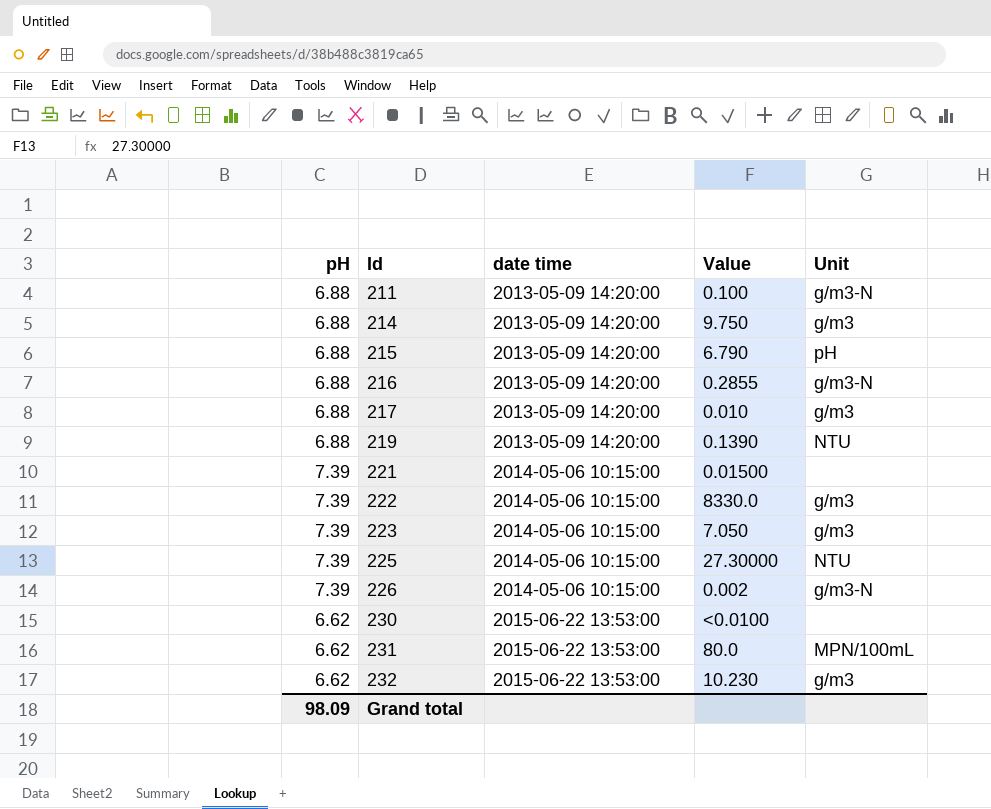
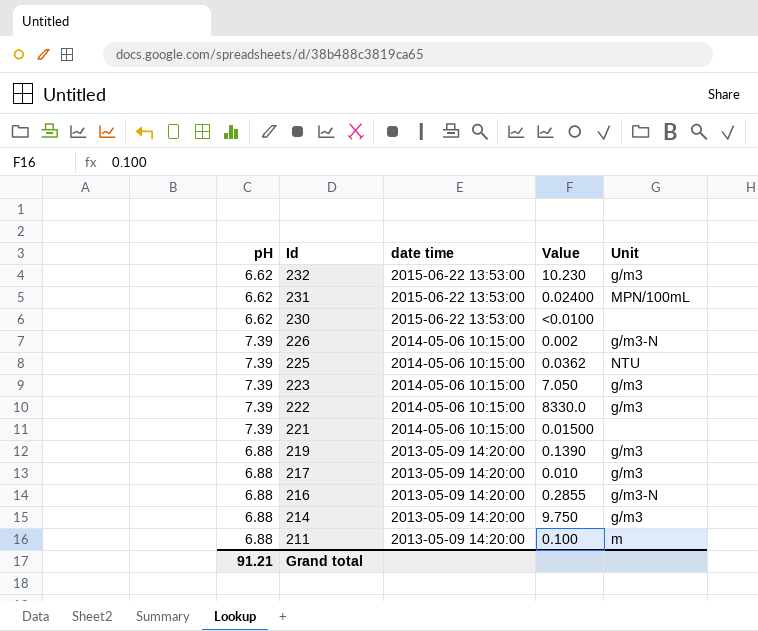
row order: Id ascending -> Id descending
row 215: 6.88 | 2013-05-09 14:20:00 | 6.790 | pH -> none
231 | Value: 80.0 -> 0.02400
225 | Value: 27.30000 -> 0.0362
219 | Unit: NTU -> g/m3
211 | Unit: g/m3-N -> m
Grand total | pH: 98.09 -> 91.21

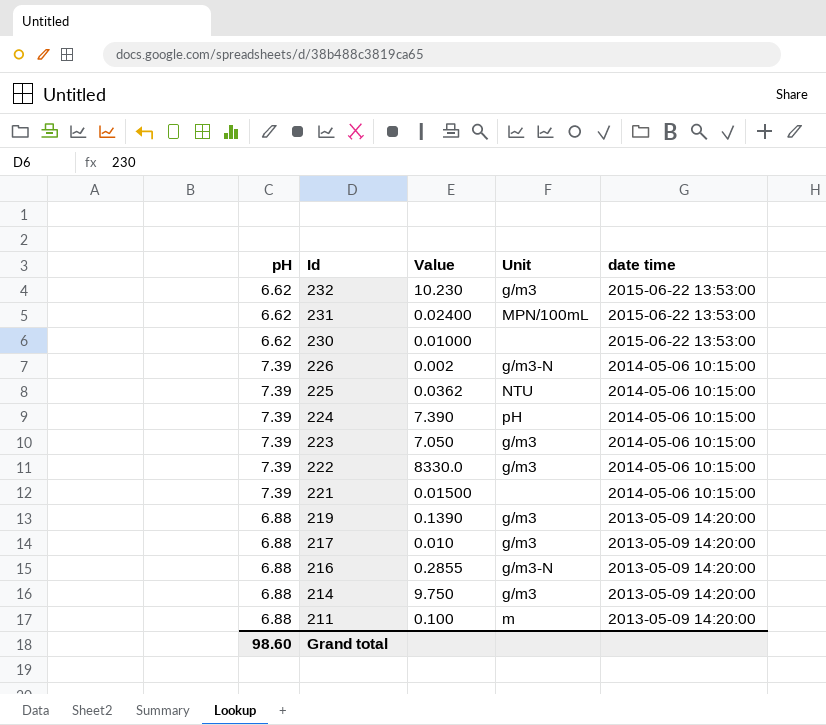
column date time | position: 3 -> 5
230 | Value: <0.0100 -> 0.01000
row 224: none -> 7.39 | 7.390 | pH | 2014-05-06 10:15:00
Grand total | pH: 91.21 -> 98.60

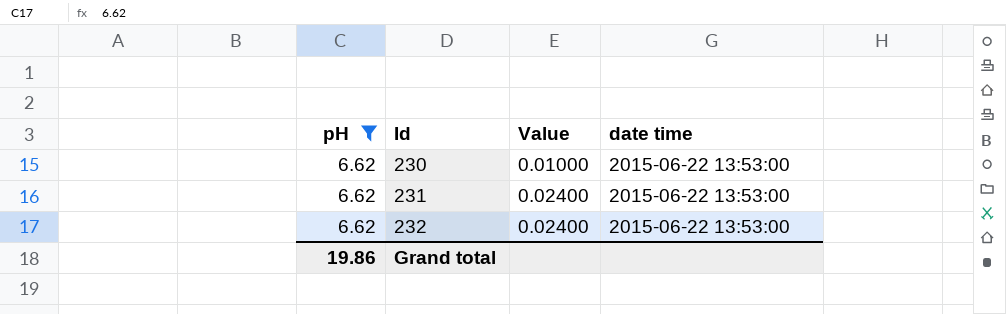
filter: none -> pH = 6.62
row order: Id descending -> Id ascending
column Unit | position: 4 -> none
232 | Value: 10.230 -> 0.02400
Grand total | pH: 98.60 -> 19.86

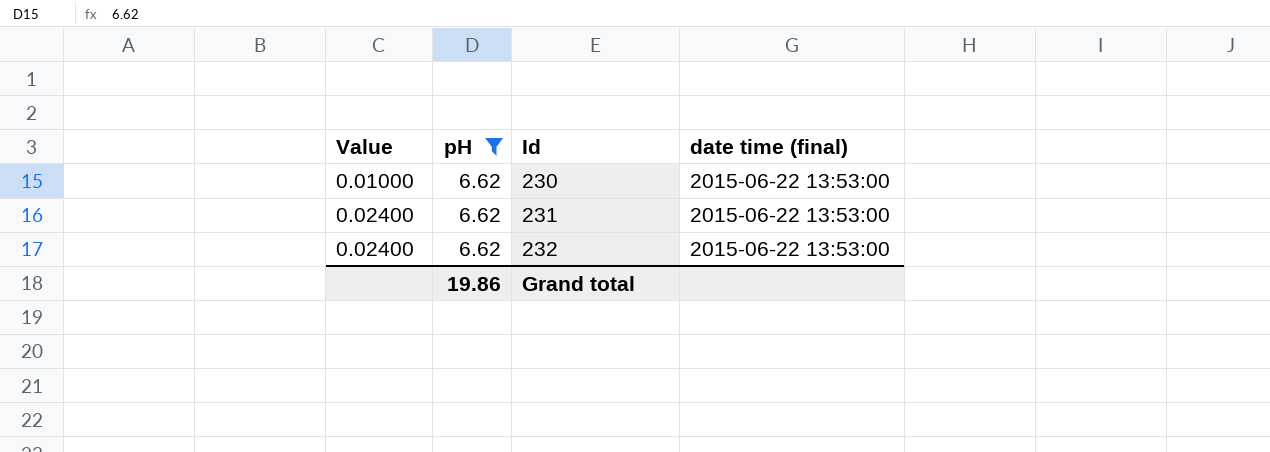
column Value | position: 3 -> 1
column name: date time -> date time (final)

